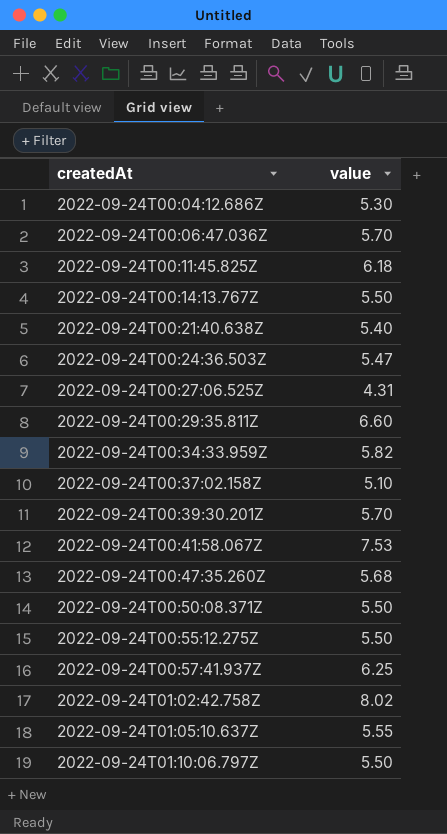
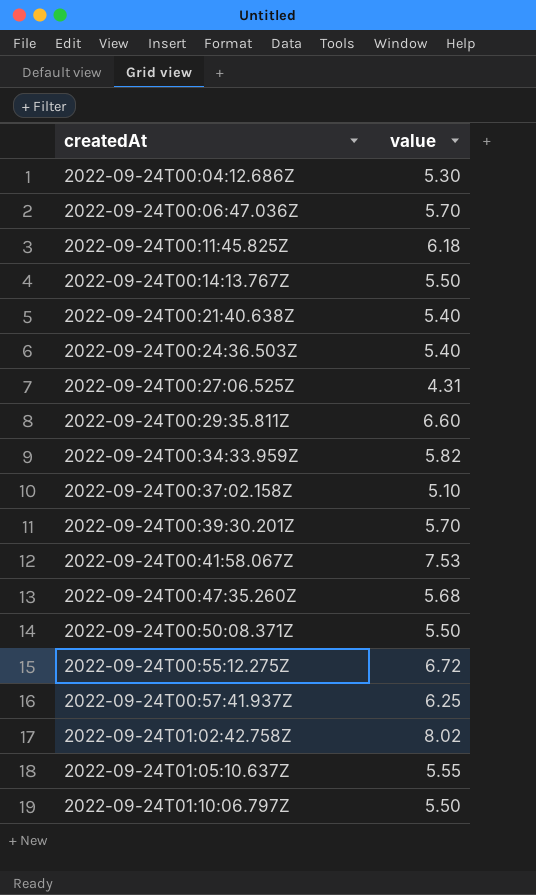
2022-09-24T00:24:36.503Z | value: 5.47 -> 5.40
2022-09-24T00:55:12.275Z | value: 5.50 -> 6.72

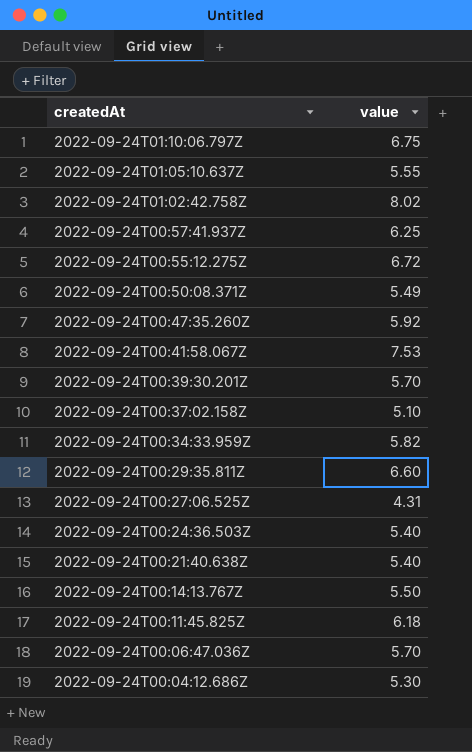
row order: createdAt ascending -> createdAt descending
2022-09-24T01:10:06.797Z | value: 5.50 -> 6.75
2022-09-24T00:50:08.371Z | value: 5.50 -> 5.49
2022-09-24T00:47:35.260Z | value: 5.68 -> 5.92

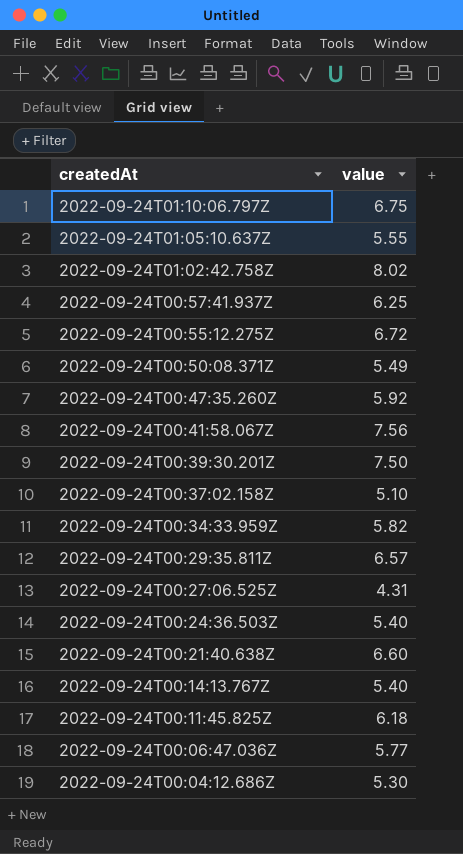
2022-09-24T00:41:58.067Z | value: 7.53 -> 7.56
2022-09-24T00:39:30.201Z | value: 5.70 -> 7.50
2022-09-24T00:29:35.811Z | value: 6.60 -> 6.57
2022-09-24T00:21:40.638Z | value: 5.40 -> 6.60
2022-09-24T00:14:13.767Z | value: 5.50 -> 5.40
2022-09-24T00:06:47.036Z | value: 5.70 -> 5.77

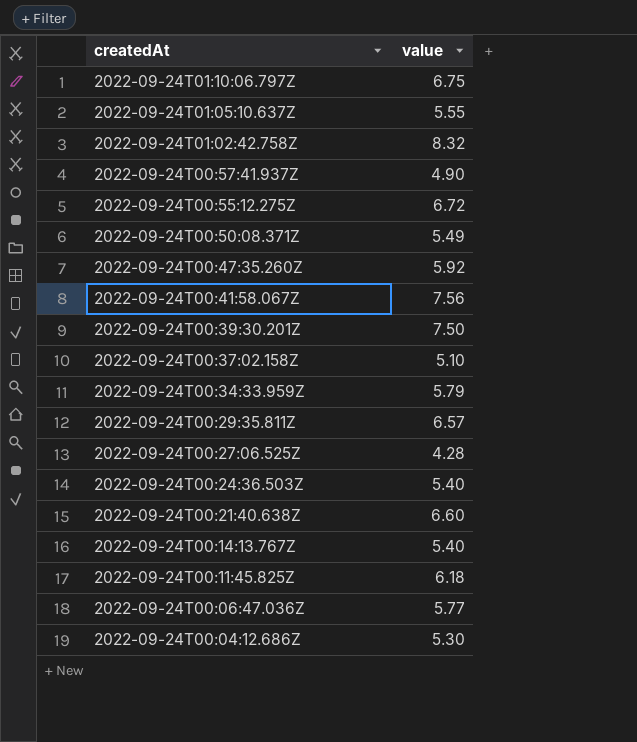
2022-09-24T01:02:42.758Z | value: 8.02 -> 8.32
2022-09-24T00:57:41.937Z | value: 6.25 -> 4.90
2022-09-24T00:34:33.959Z | value: 5.82 -> 5.79
2022-09-24T00:27:06.525Z | value: 4.31 -> 4.28

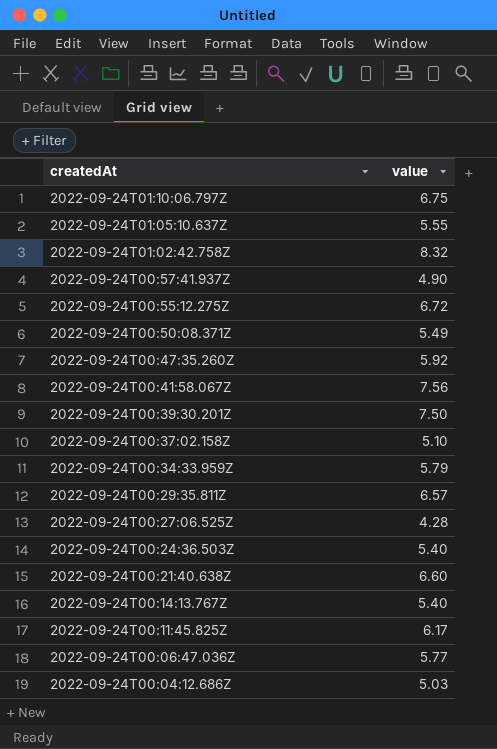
2022-09-24T00:11:45.825Z | value: 6.18 -> 6.17
2022-09-24T00:04:12.686Z | value: 5.30 -> 5.03

